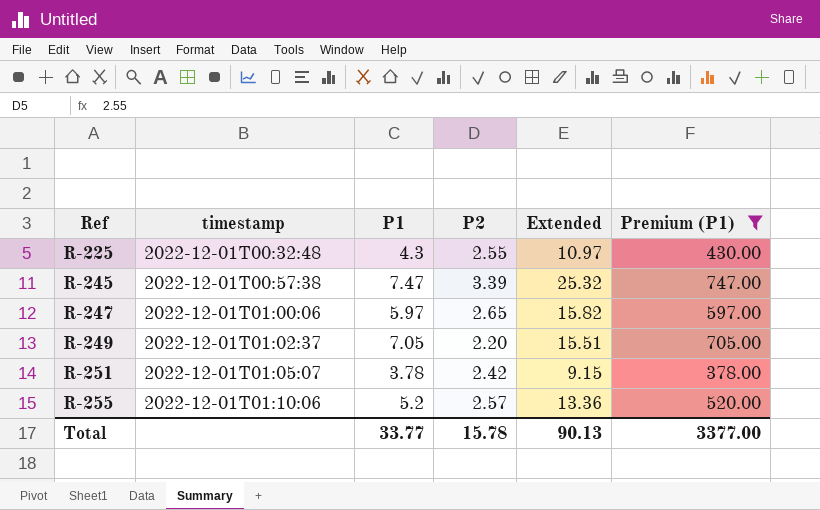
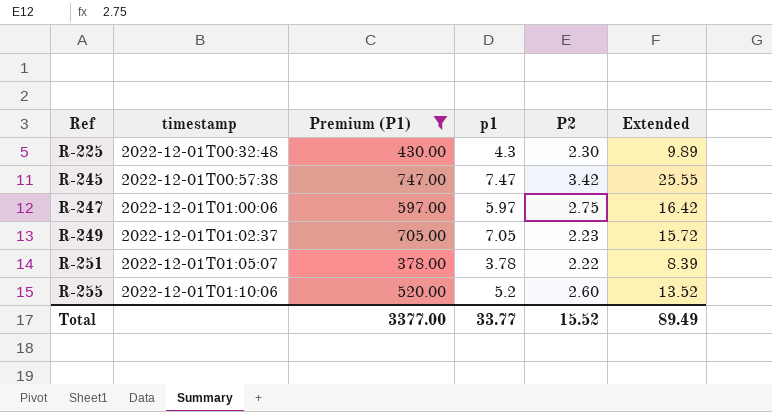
column Premium (P1) | position: 6 -> 3
column name: P1 -> p1
R-225 | P2: 2.55 -> 2.30
R-225 | Extended: 10.97 -> 9.89
R-245 | P2: 3.39 -> 3.42
R-245 | Extended: 25.32 -> 25.55
R-247 | P2: 2.65 -> 2.75
R-247 | Extended: 15.82 -> 16.42
R-249 | P2: 2.20 -> 2.23
R-249 | Extended: 15.51 -> 15.72
R-251 | P2: 2.42 -> 2.22
R-251 | Extended: 9.15 -> 8.39
R-255 | P2: 2.57 -> 2.60
R-255 | Extended: 13.36 -> 13.52
Total | P2: 15.78 -> 15.52
Total | Extended: 90.13 -> 89.49

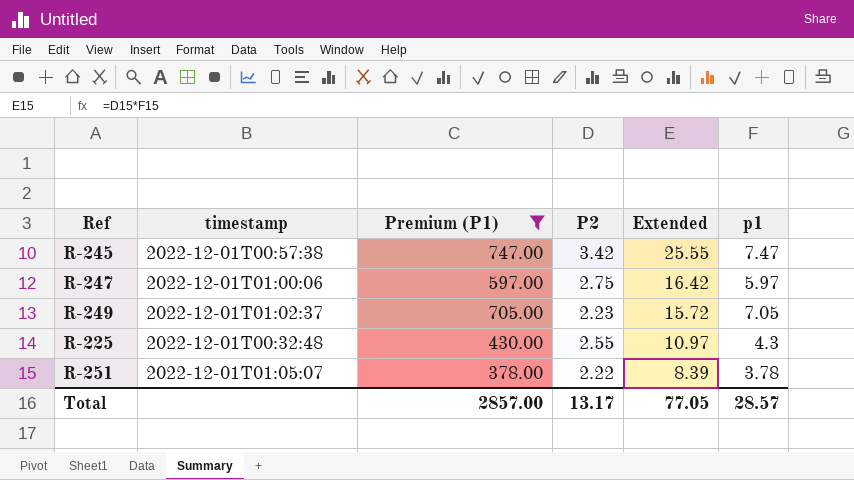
row order: Ref ascending -> Extended descending
column p1 | position: 4 -> 6
row R-255: 2022-12-01T01:10:06 | 520.00 | 5.2 | 2.60 | 13.52 -> none
R-225 | P2: 2.30 -> 2.55
R-225 | Extended: 9.89 -> 10.97
Total | Premium (P1): 3377.00 -> 2857.00
Total | P2: 15.52 -> 13.17
Total | Extended: 89.49 -> 77.05
Total | p1: 33.77 -> 28.57

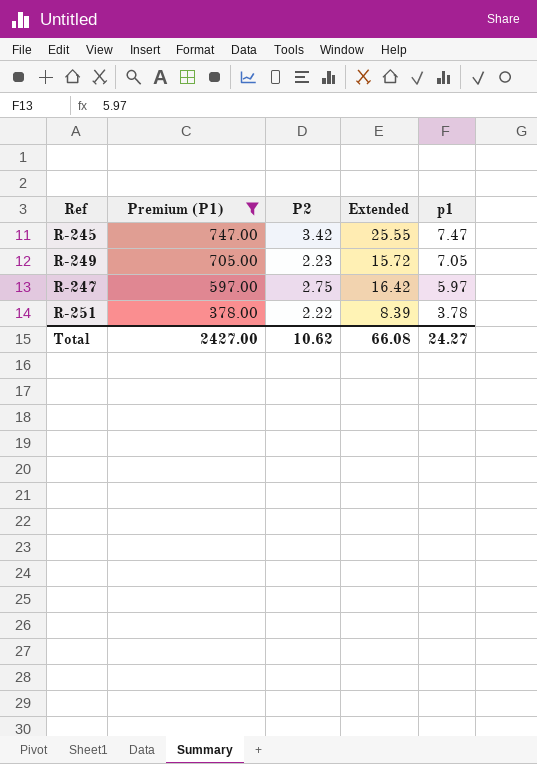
row order: Extended descending -> Premium (P1) descending
column timestamp | position: 2 -> none
row R-225: 2022-12-01T00:32:48 | 430.00 | 2.55 | 10.97 | 4.3 -> none
Total | Premium (P1): 2857.00 -> 2427.00
Total | P2: 13.17 -> 10.62
Total | Extended: 77.05 -> 66.08
Total | p1: 28.57 -> 24.27

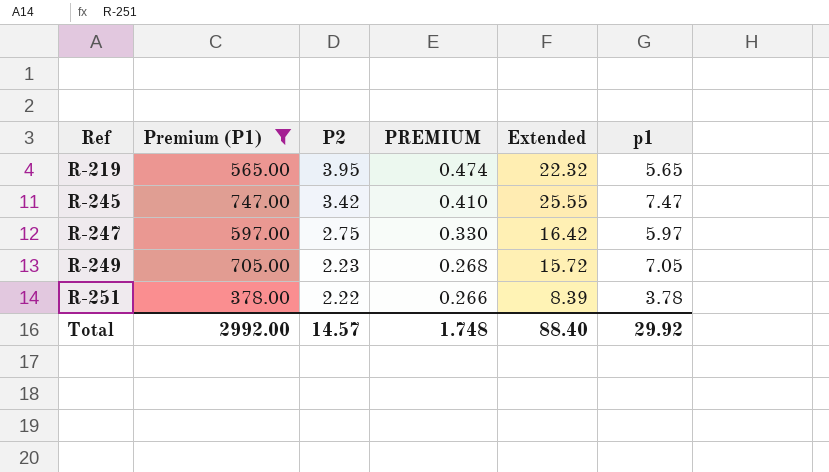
row order: Premium (P1) descending -> Ref ascending
column PREMIUM | formula: none -> [P2] * 0.12
row R-219: none -> 565.00 | 3.95 | 0.474 | 22.32 | 5.65
Total | Premium (P1): 2427.00 -> 2992.00
Total | P2: 10.62 -> 14.57
Total | Extended: 66.08 -> 88.40
Total | p1: 24.27 -> 29.92

